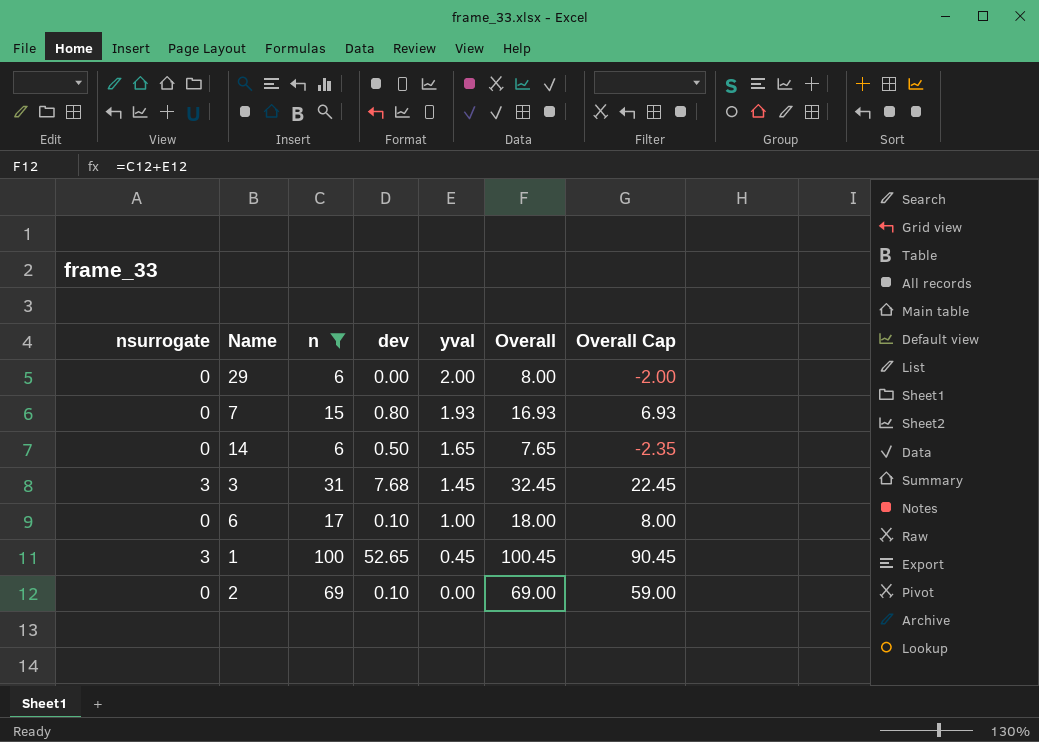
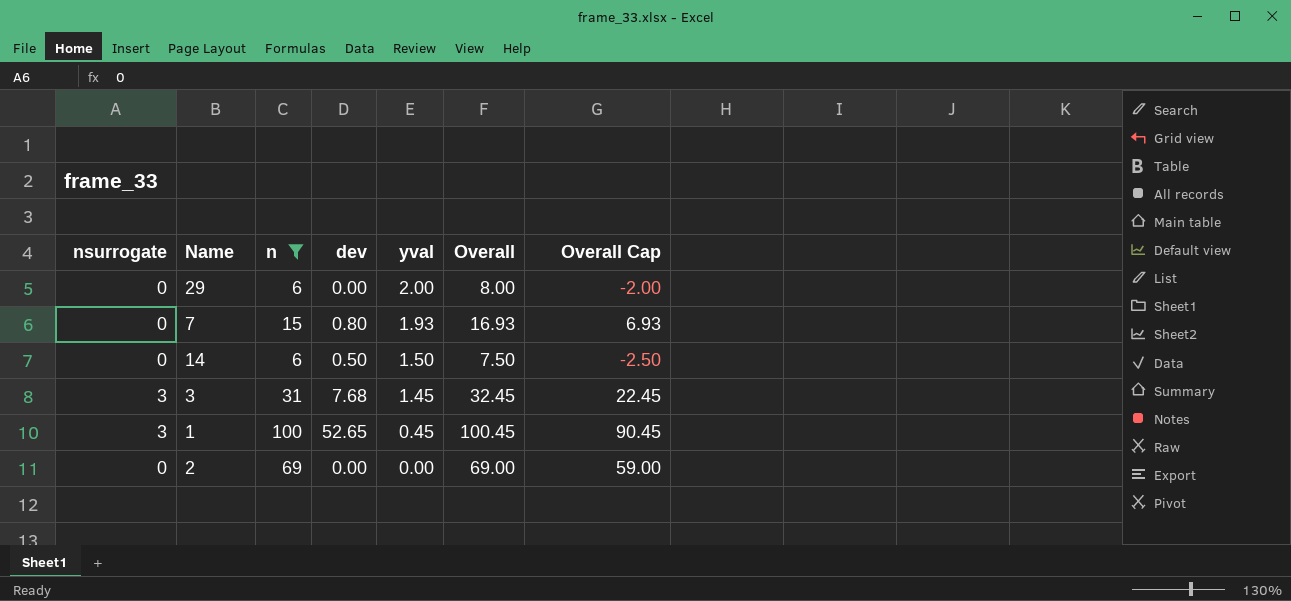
row 6: 0 | 17 | 0.10 | 1.00 | 18.00 | 8.00 -> none
14 | yval: 1.65 -> 1.50
14 | Overall: 7.65 -> 7.50
14 | Overall Cap: -2.35 -> -2.50
2 | dev: 0.10 -> 0.00

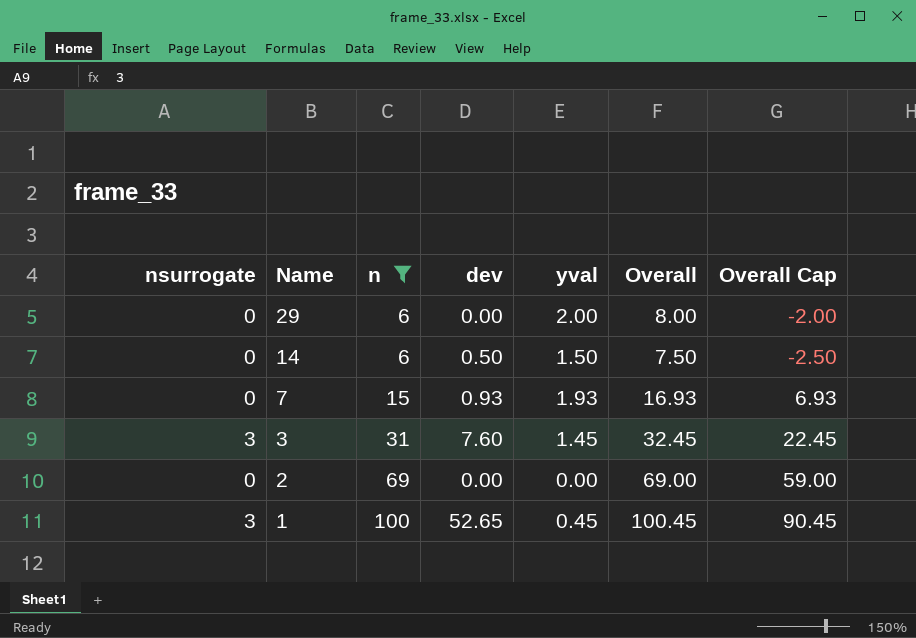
row order: yval descending -> Name descending
7 | dev: 0.80 -> 0.93
3 | dev: 7.68 -> 7.60

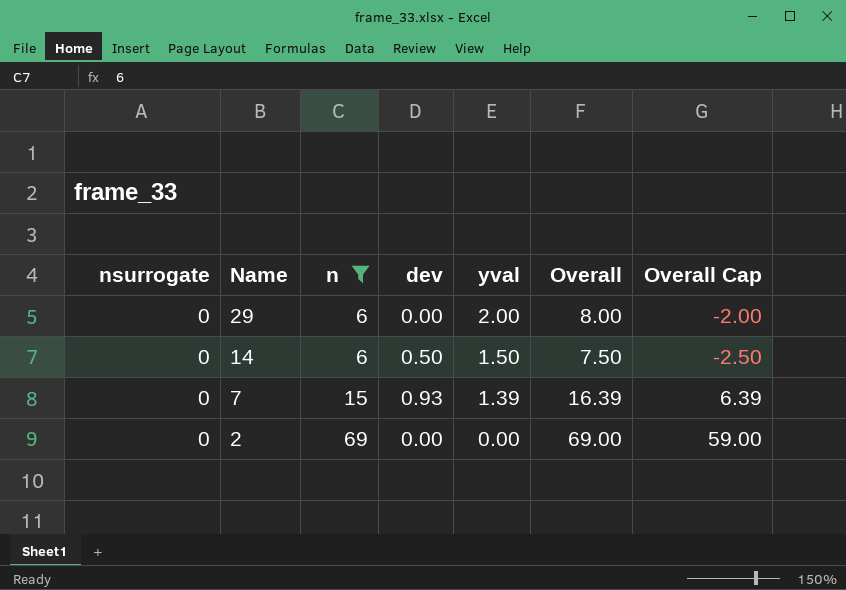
row 3: 3 | 31 | 7.60 | 1.45 | 32.45 | 22.45 -> none
row 1: 3 | 100 | 52.65 | 0.45 | 100.45 | 90.45 -> none
7 | yval: 1.93 -> 1.39
7 | Overall: 16.93 -> 16.39
7 | Overall Cap: 6.93 -> 6.39

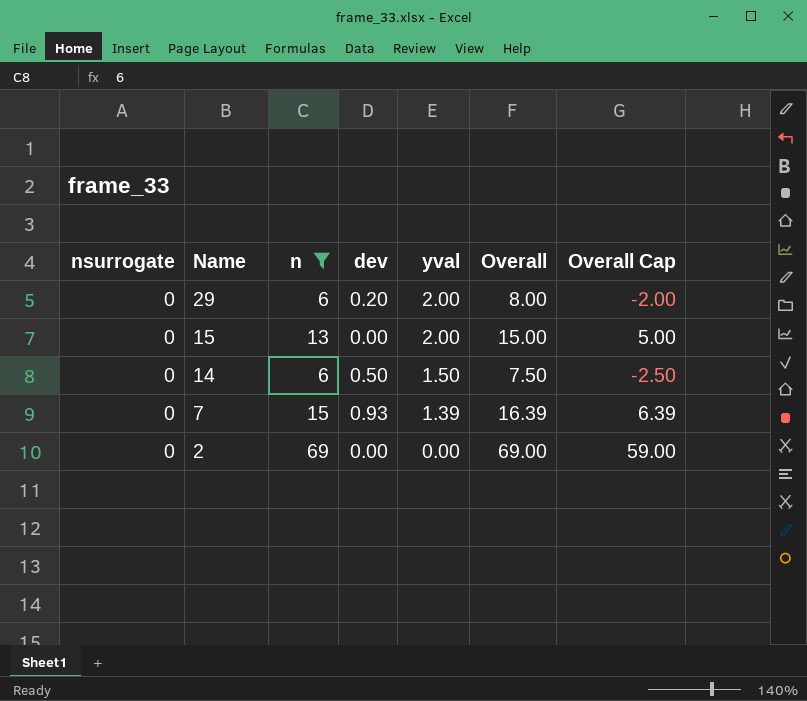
29 | dev: 0.00 -> 0.20
row 15: none -> 0 | 13 | 0.00 | 2.00 | 15.00 | 5.00

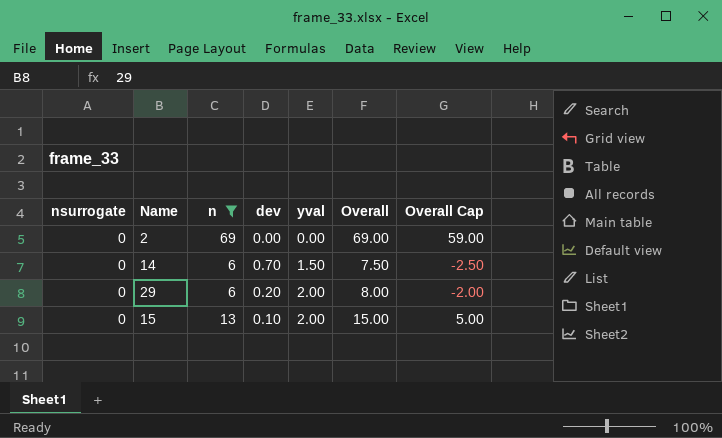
row order: Name descending -> yval ascending
row 7: 0 | 15 | 0.93 | 1.39 | 16.39 | 6.39 -> none
14 | dev: 0.50 -> 0.70
15 | dev: 0.00 -> 0.10

